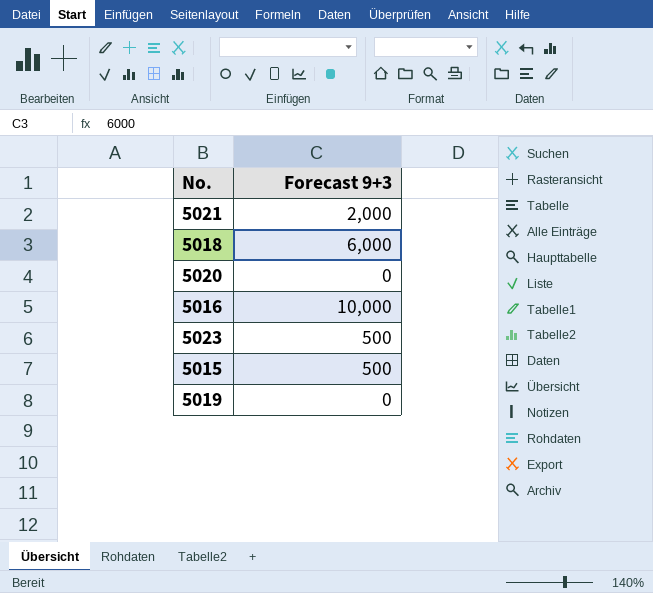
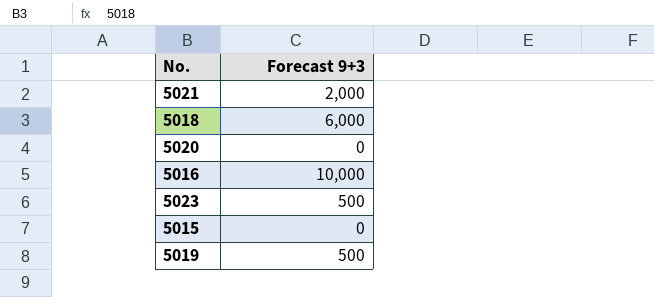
5015 | Forecast 9+3: 500 -> 0
5019 | Forecast 9+3: 0 -> 500

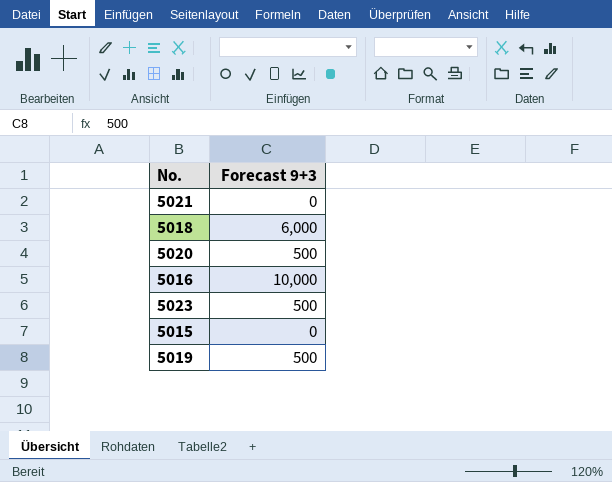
5021 | Forecast 9+3: 2,000 -> 0
5020 | Forecast 9+3: 0 -> 500

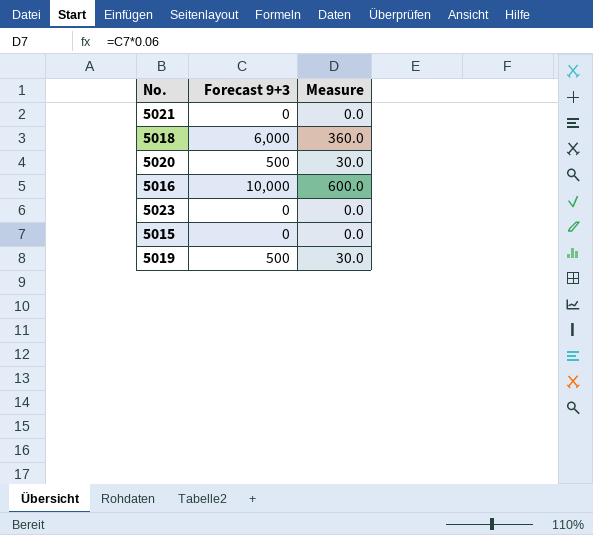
column Measure | formula: none -> [Forecast 9+3] * 0.06
5023 | Forecast 9+3: 500 -> 0

